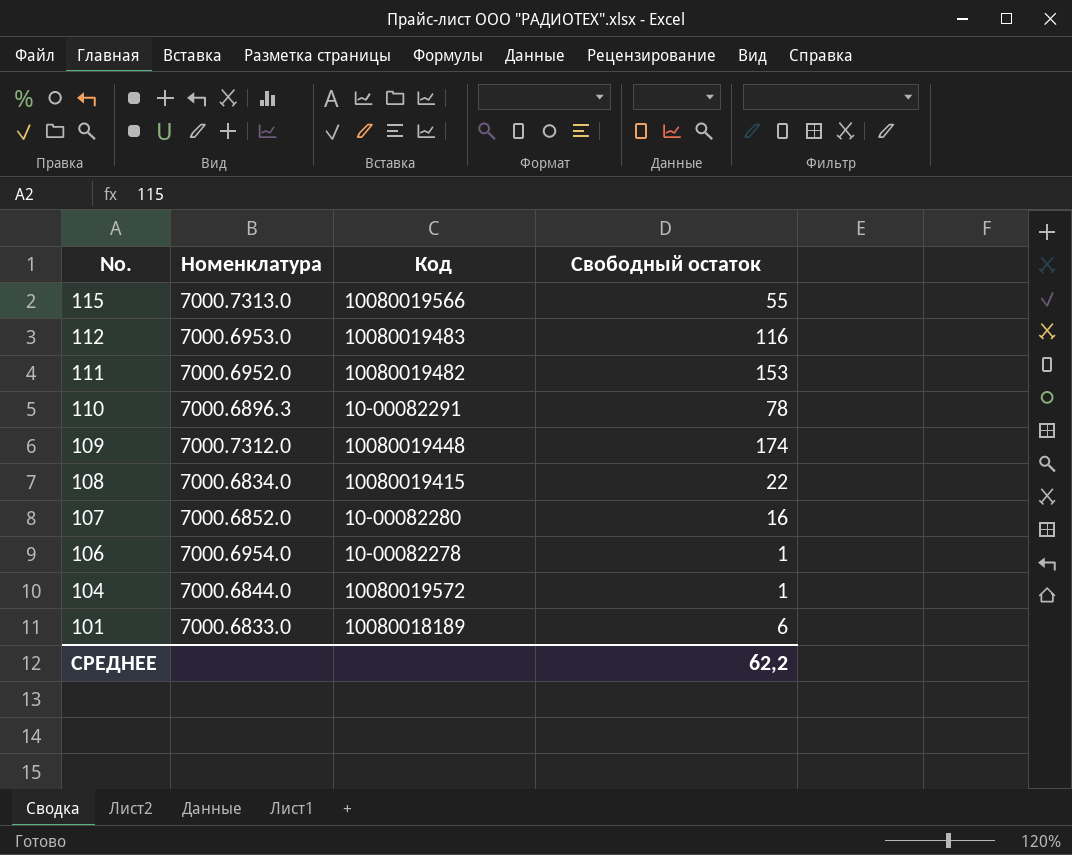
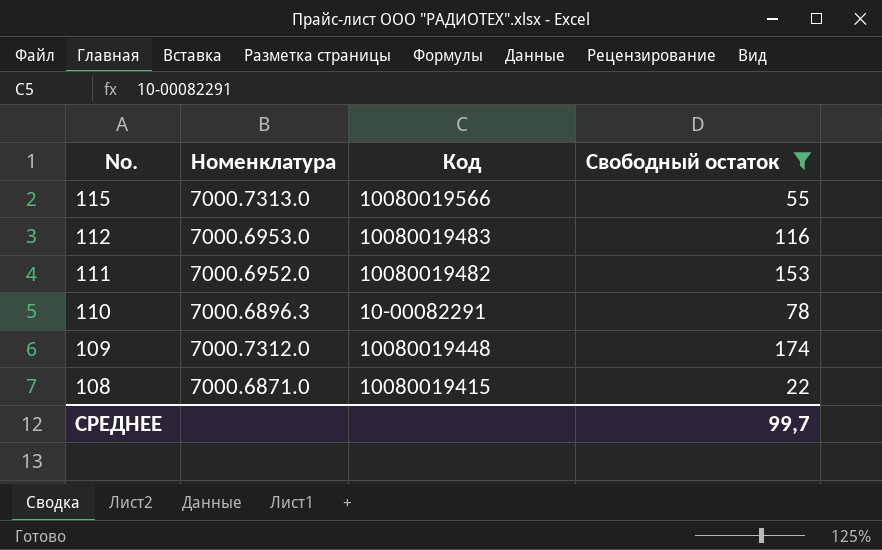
filter: none -> Свободный остаток >= 22
108 | Номенклатура: 7000.6834.0 -> 7000.6871.0
СРЕДНЕЕ | Свободный остаток: 62,2 -> 99,7

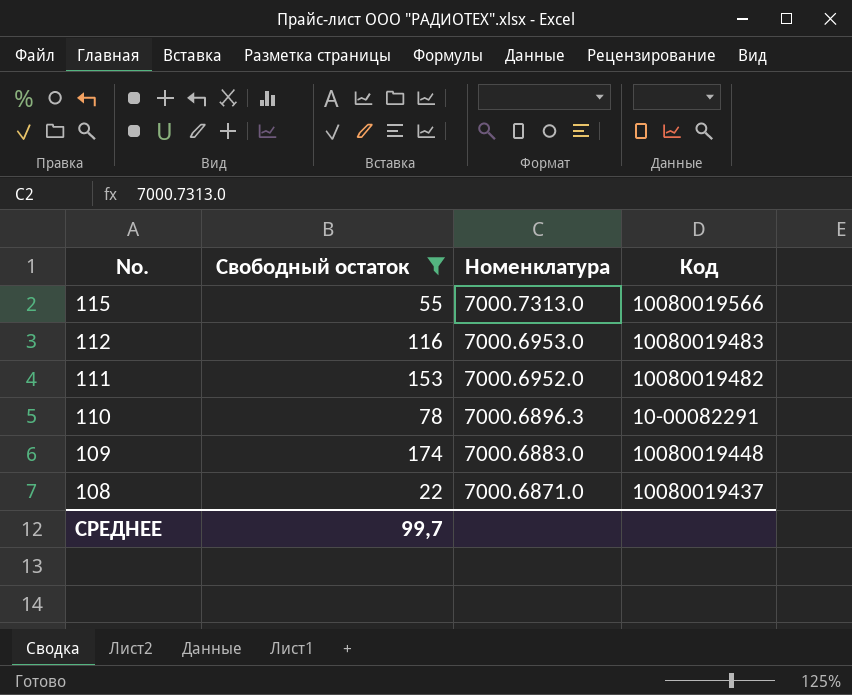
column Свободный остаток | position: 4 -> 2
109 | Номенклатура: 7000.7312.0 -> 7000.6883.0
108 | Код: 10080019415 -> 10080019437

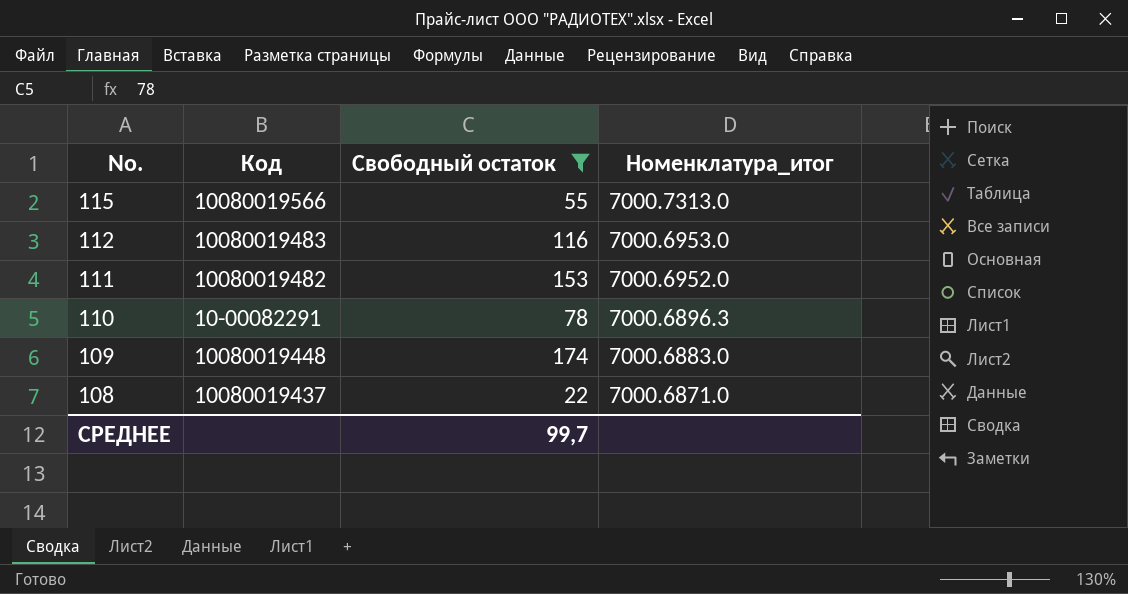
column Код | position: 4 -> 2
column name: Номенклатура -> Номенклатура_итог

